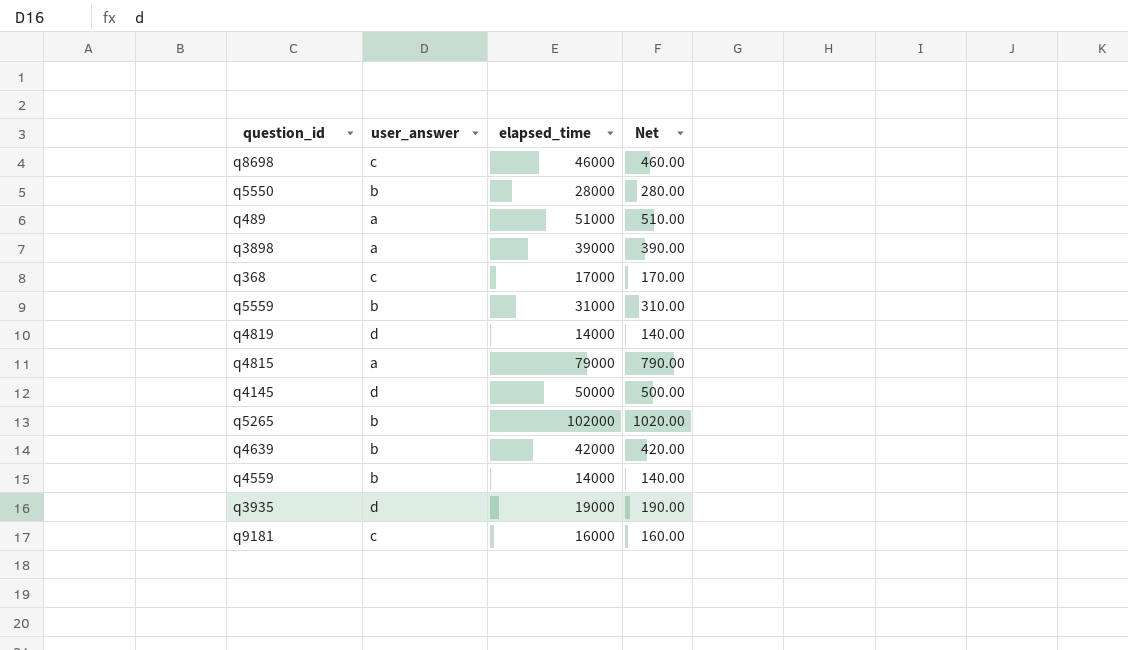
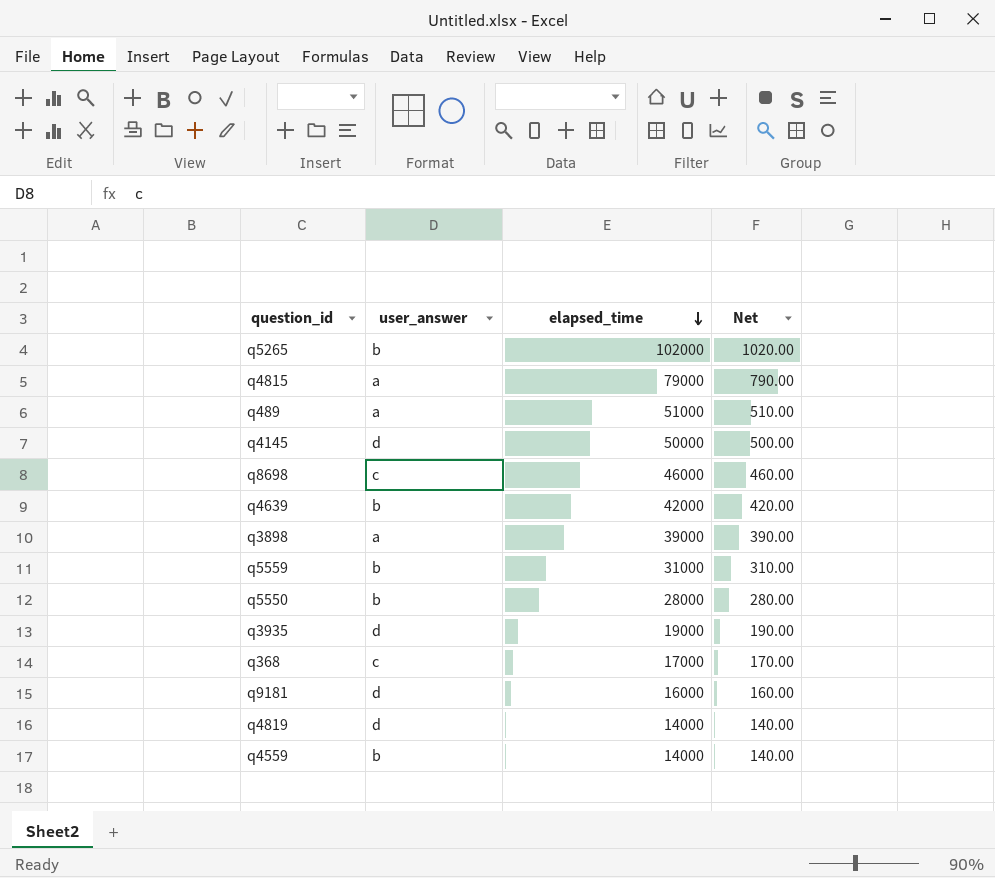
row order: none -> elapsed_time descending
q9181 | user_answer: c -> d

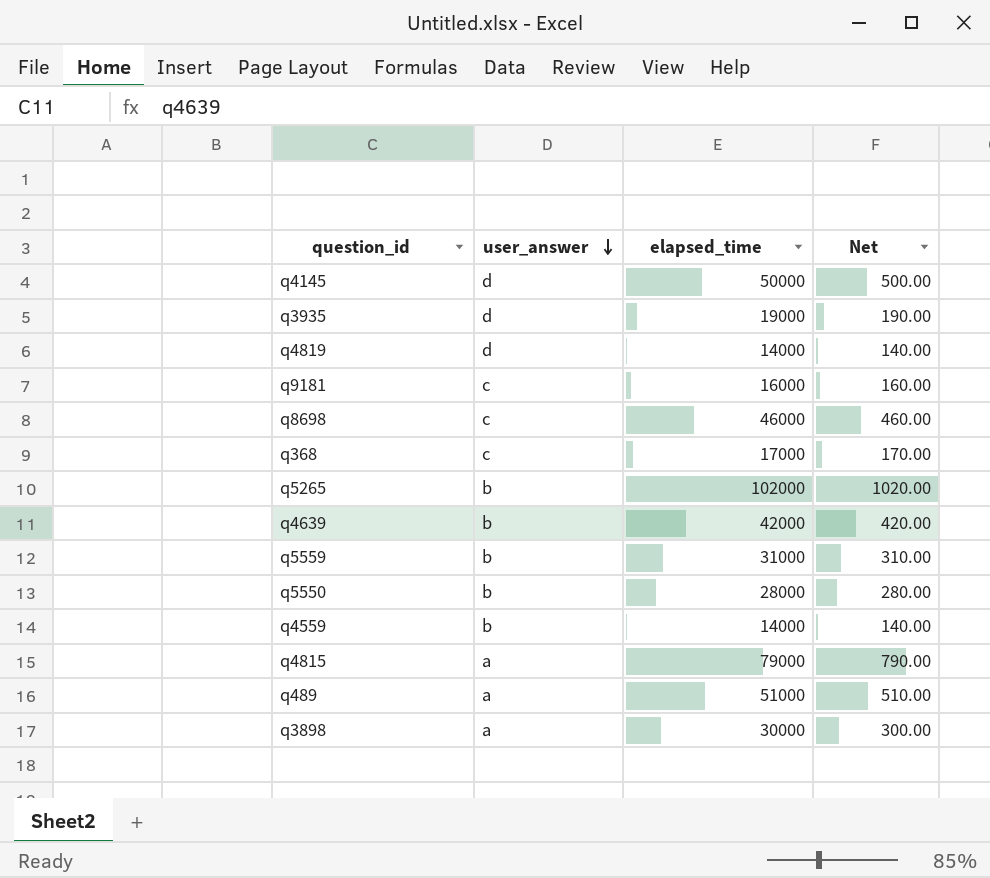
row order: elapsed_time descending -> user_answer descending
q9181 | user_answer: d -> c
q3898 | elapsed_time: 39000 -> 30000
q3898 | Net: 390.00 -> 300.00

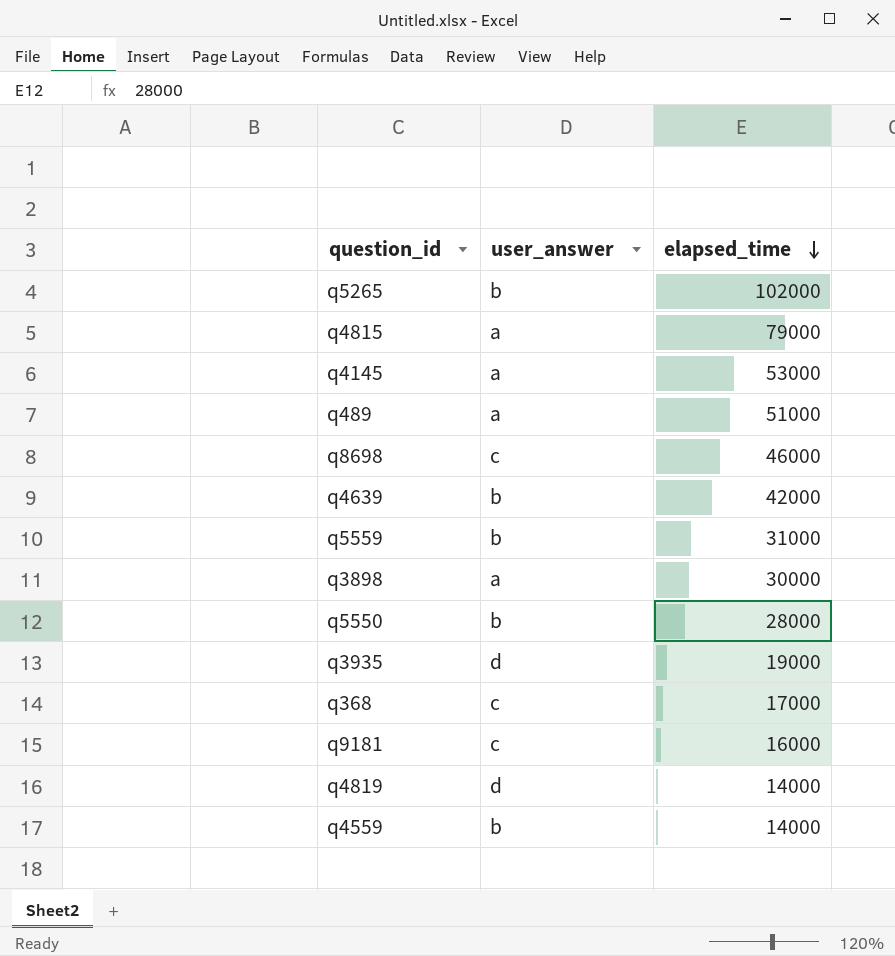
row order: user_answer descending -> elapsed_time descending
column Net | formula: [elapsed_time] * 0.01 -> none
q4145 | user_answer: d -> a
q4145 | elapsed_time: 50000 -> 53000

